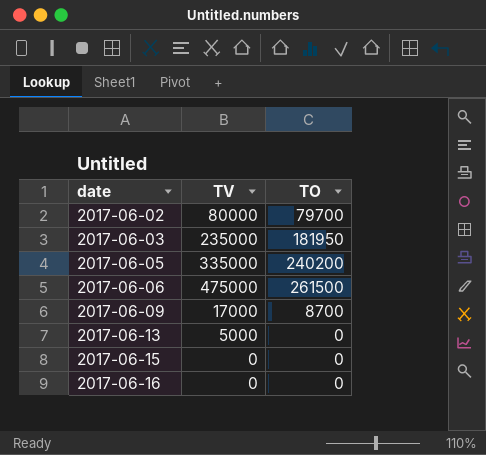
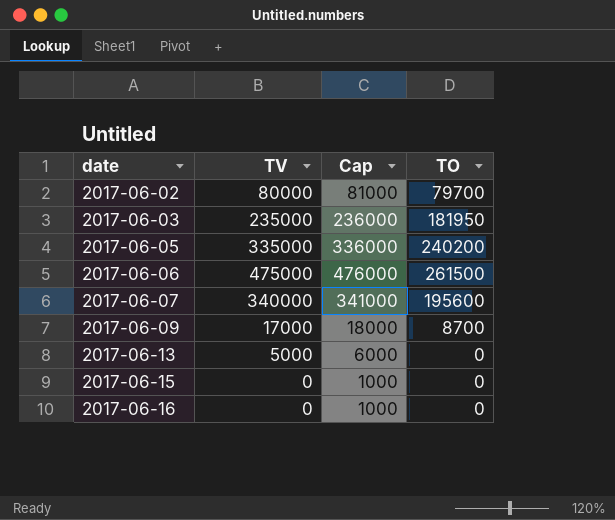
column Cap | formula: none -> [TV] + 1000
row 2017-06-07: none -> 340000 | 341000 | 195600

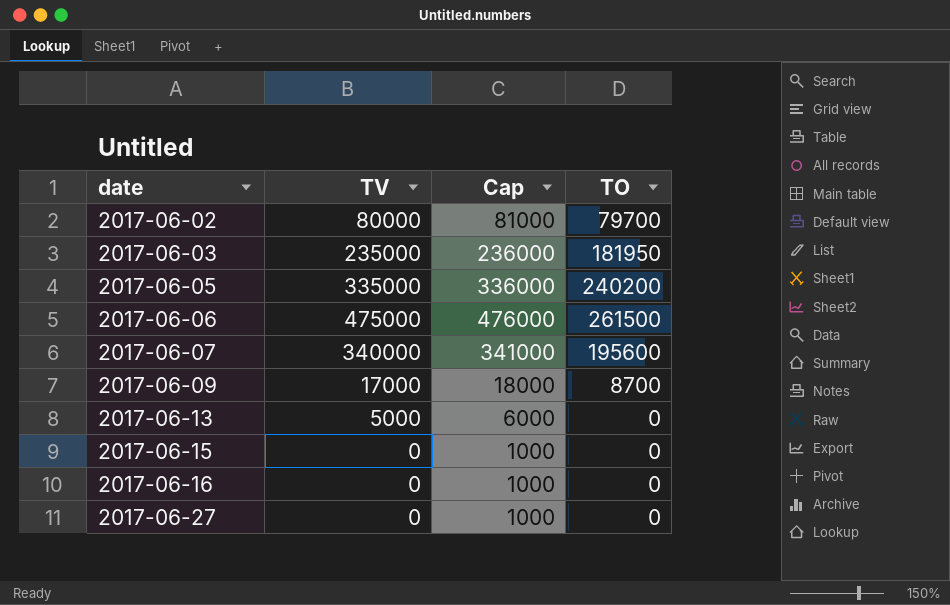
row 2017-06-27: none -> 0 | 1000 | 0

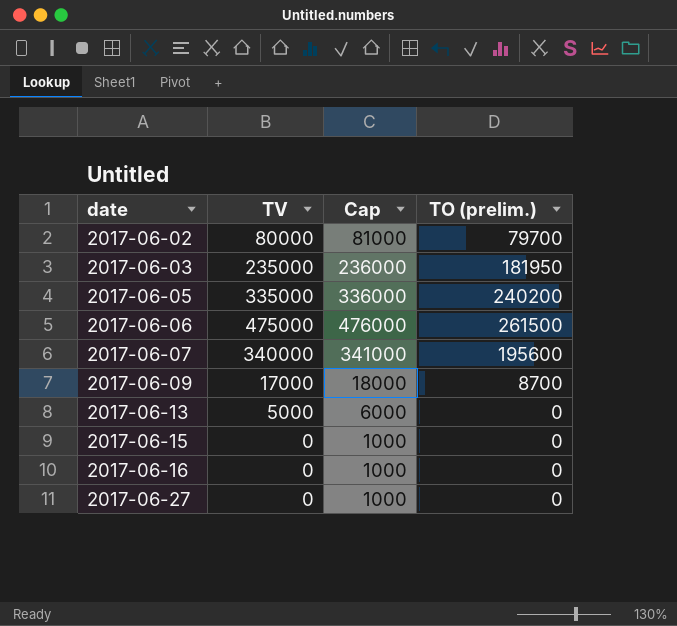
column name: TO -> TO (prelim.)

